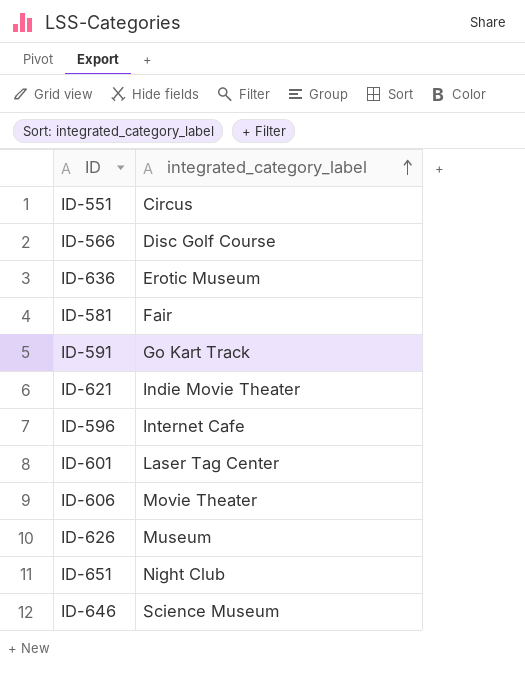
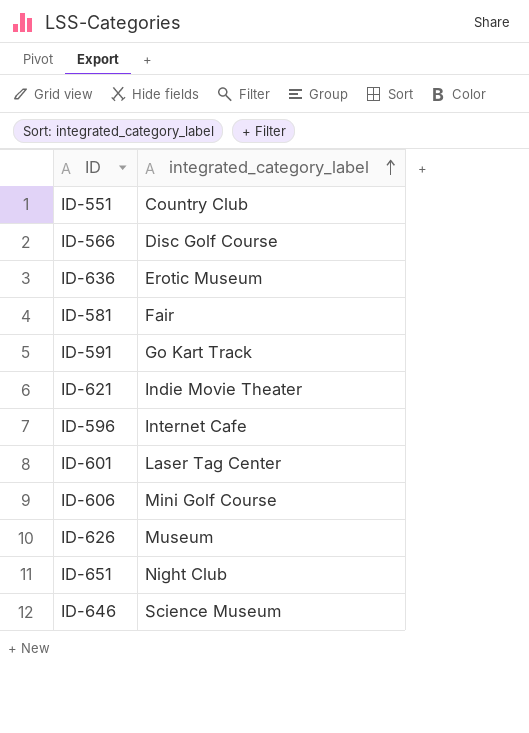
ID-551 | integrated_category_label: Circus -> Country Club
ID-606 | integrated_category_label: Movie Theater -> Mini Golf Course

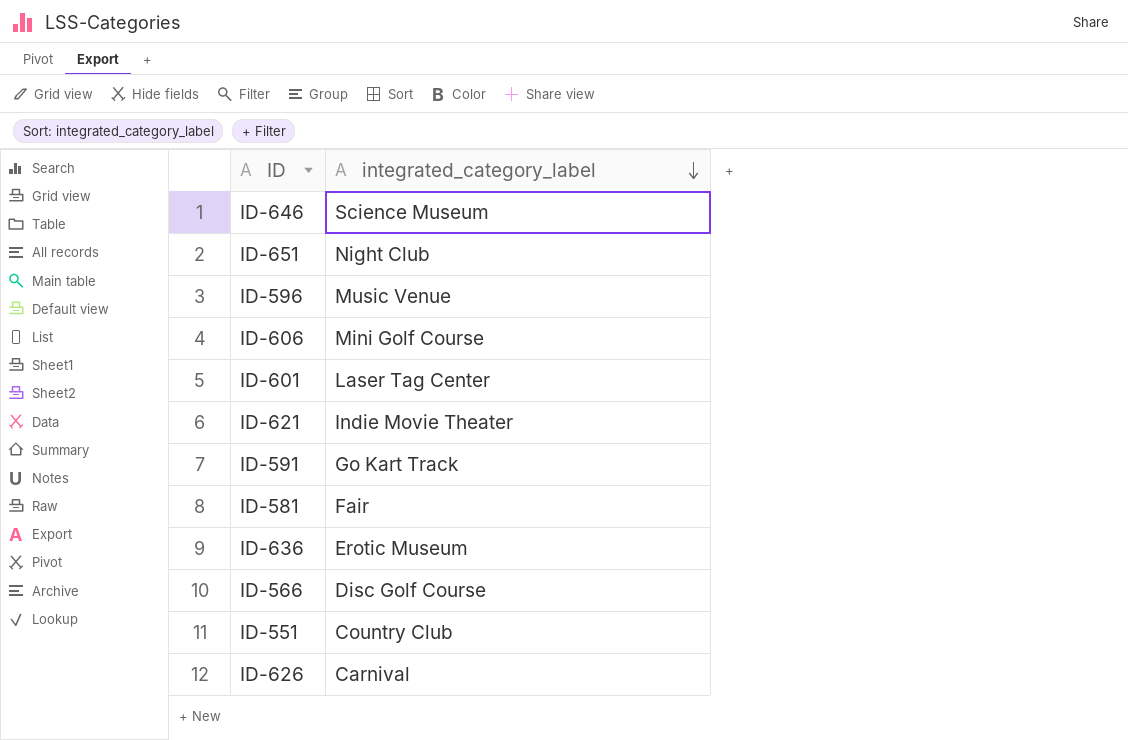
row order: integrated_category_label ascending -> integrated_category_label descending
ID-596 | integrated_category_label: Internet Cafe -> Music Venue
ID-626 | integrated_category_label: Museum -> Carnival

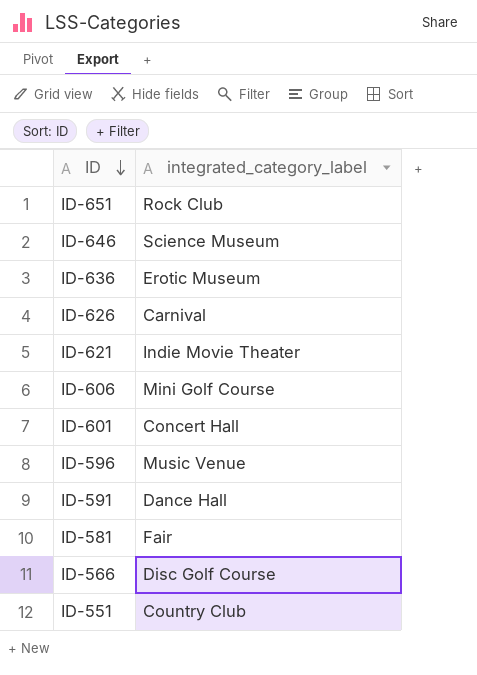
row order: integrated_category_label descending -> ID descending
ID-651 | integrated_category_label: Night Club -> Rock Club
ID-601 | integrated_category_label: Laser Tag Center -> Concert Hall
ID-591 | integrated_category_label: Go Kart Track -> Dance Hall

